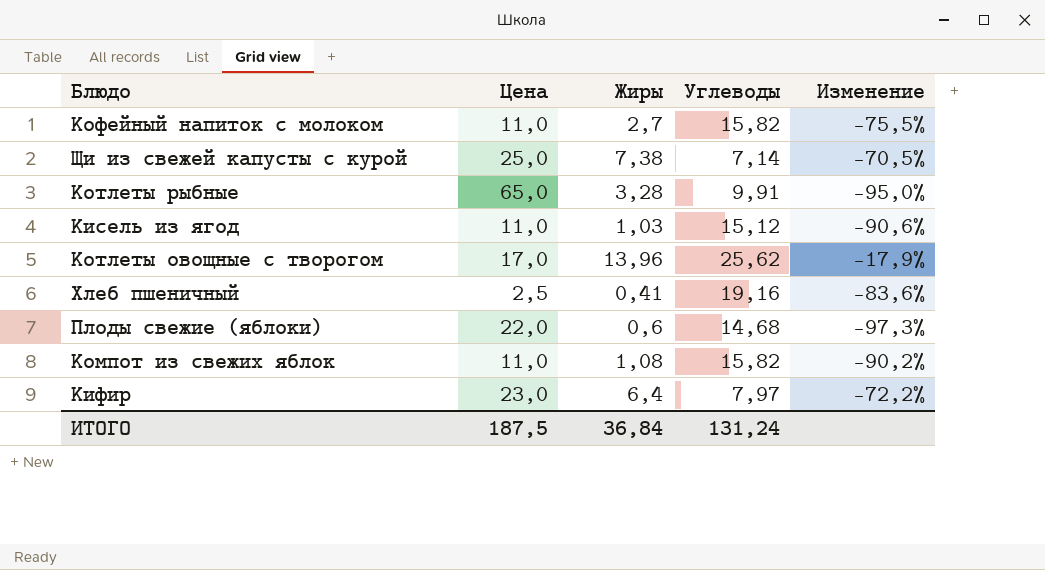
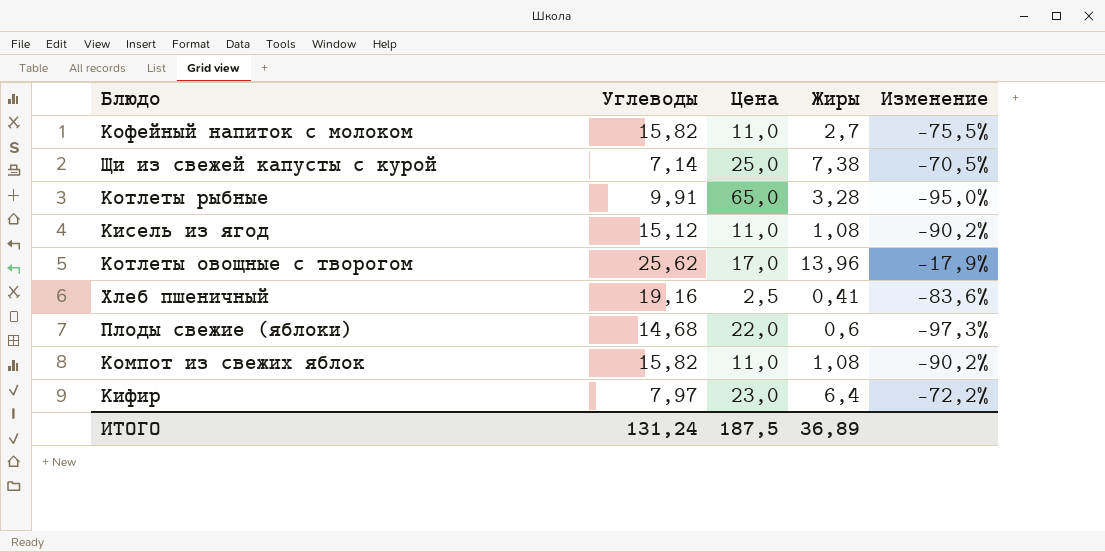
column Углеводы | position: 4 -> 2
Кисель из ягод | Жиры: 1,03 -> 1,08
Кисель из ягод | Изменение: -90,6% -> -90,2%
ИТОГО | Жиры: 36,84 -> 36,89

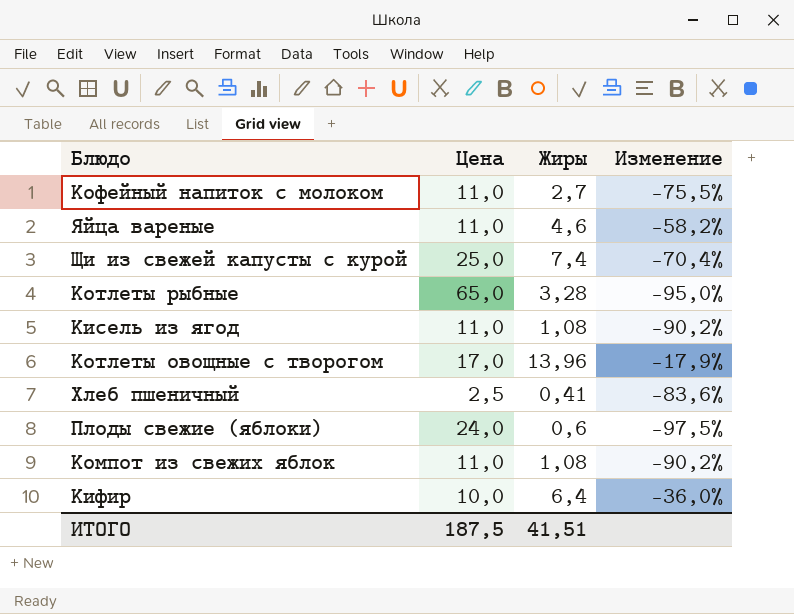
column Углеводы | position: 2 -> none
row Яйца вареные: none -> 11,0 | 4,6 | -58,2%
Щи из свежей капусты с курой | Жиры: 7,38 -> 7,4
Щи из свежей капусты с курой | Изменение: -70,5% -> -70,4%
Плоды свежие (яблоки) | Цена: 22,0 -> 24,0
Плоды свежие (яблоки) | Изменение: -97,3% -> -97,5%
Кифир | Цена: 23,0 -> 10,0
Кифир | Изменение: -72,2% -> -36,0%
ИТОГО | Жиры: 36,89 -> 41,51

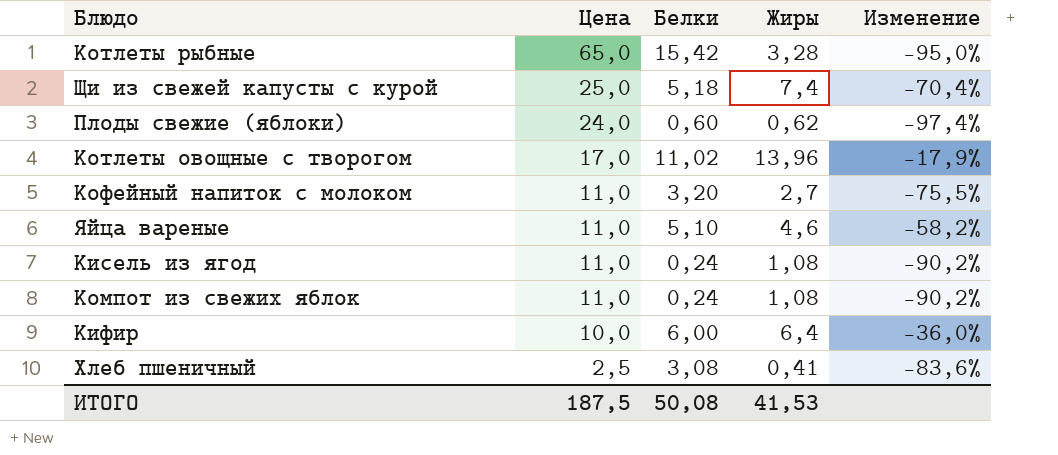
row order: none -> Цена descending
column Белки | position: none -> 3
Плоды свежие (яблоки) | Жиры: 0,6 -> 0,62
Плоды свежие (яблоки) | Изменение: -97,5% -> -97,4%
ИТОГО | Жиры: 41,51 -> 41,53

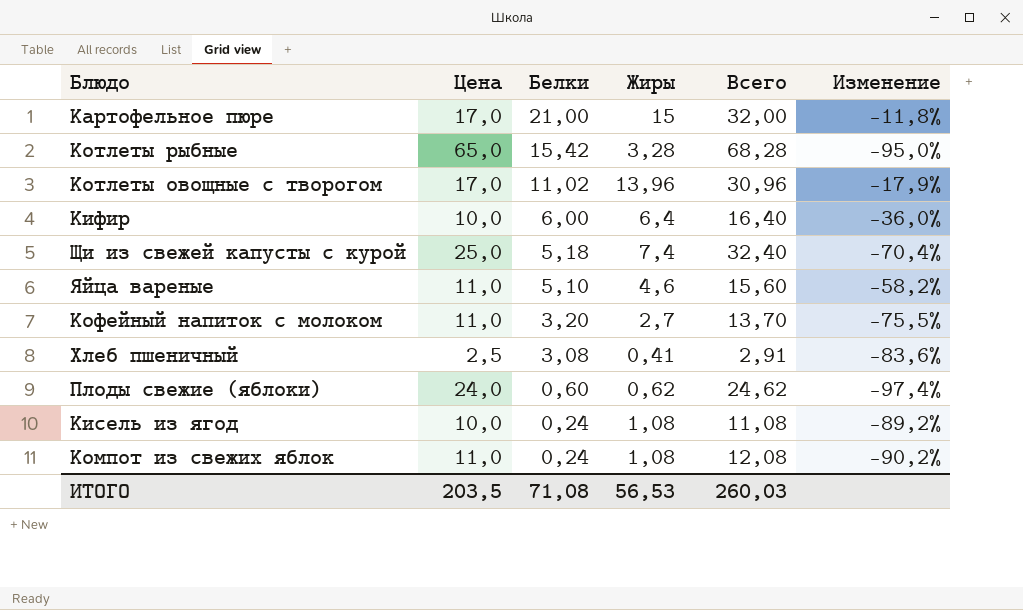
row order: Цена descending -> Белки descending
column Всего | formula: none -> [Цена] + [Жиры]
row Картофельное пюре: none -> 17,0 | 21,00 | 15 | 32,00 | -11,8%
Кисель из ягод | Цена: 11,0 -> 10,0
Кисель из ягод | Изменение: -90,2% -> -89,2%
ИТОГО | Цена: 187,5 -> 203,5
ИТОГО | Белки: 50,08 -> 71,08
ИТОГО | Жиры: 41,53 -> 56,53

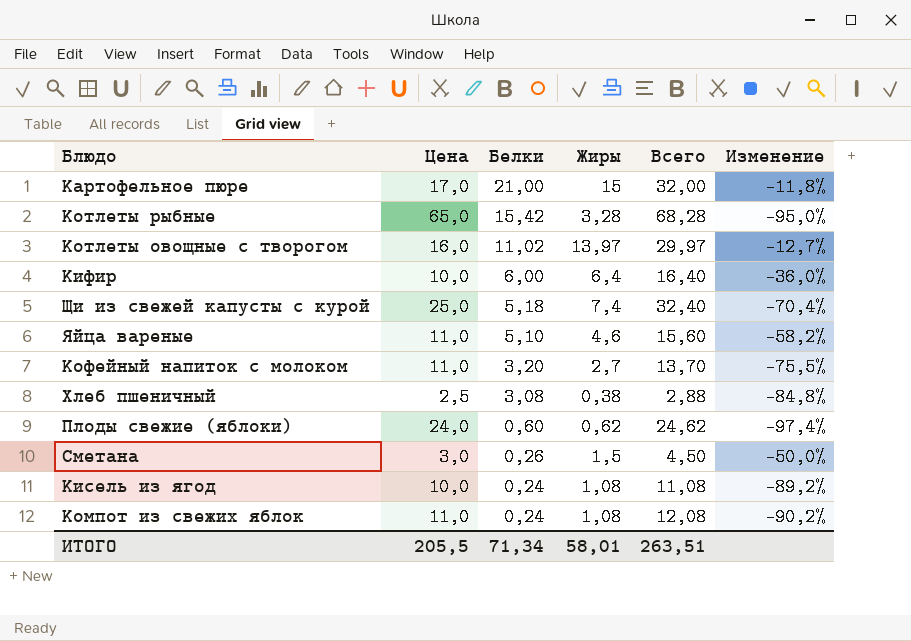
Котлеты овощные с творогом | Цена: 17,0 -> 16,0
Котлеты овощные с творогом | Жиры: 13,96 -> 13,97
Котлеты овощные с творогом | Всего: 30,96 -> 29,97
Котлеты овощные с творогом | Изменение: -17,9% -> -12,7%
Хлеб пшеничный | Жиры: 0,41 -> 0,38
Хлеб пшеничный | Всего: 2,91 -> 2,88
Хлеб пшеничный | Изменение: -83,6% -> -84,8%
row Сметана: none -> 3,0 | 0,26 | 1,5 | 4,50 | -50,0%
ИТОГО | Цена: 203,5 -> 205,5
ИТОГО | Белки: 71,08 -> 71,34
ИТОГО | Жиры: 56,53 -> 58,01
ИТОГО | Всего: 260,03 -> 263,51

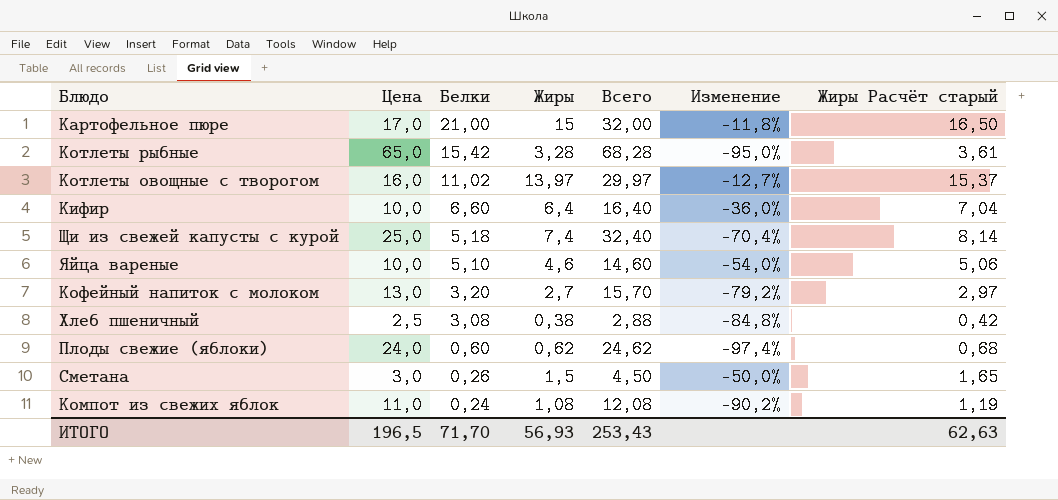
column Жиры Расчёт старый | formula: none -> [Жиры] * 1,1
row Кисель из ягод: 10,0 | 0,24 | 1,08 | 11,08 | -89,2% -> none
Кифир | Белки: 6,00 -> 6,60
Яйца вареные | Цена: 11,0 -> 10,0
Яйца вареные | Всего: 15,60 -> 14,60
Яйца вареные | Изменение: -58,2% -> -54,0%
Кофейный напиток с молоком | Цена: 11,0 -> 13,0
Кофейный напиток с молоком | Всего: 13,70 -> 15,70
Кофейный напиток с молоком | Изменение: -75,5% -> -79,2%
ИТОГО | Цена: 205,5 -> 196,5
ИТОГО | Белки: 71,34 -> 71,70
ИТОГО | Жиры: 58,01 -> 56,93
ИТОГО | Всего: 263,51 -> 253,43

